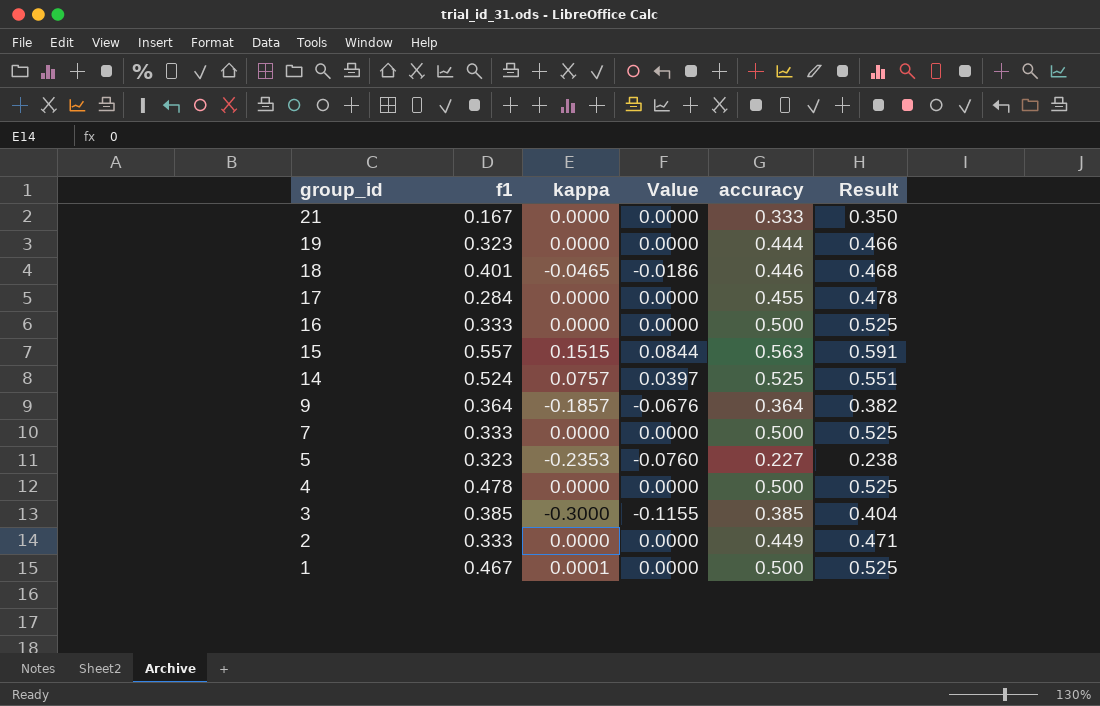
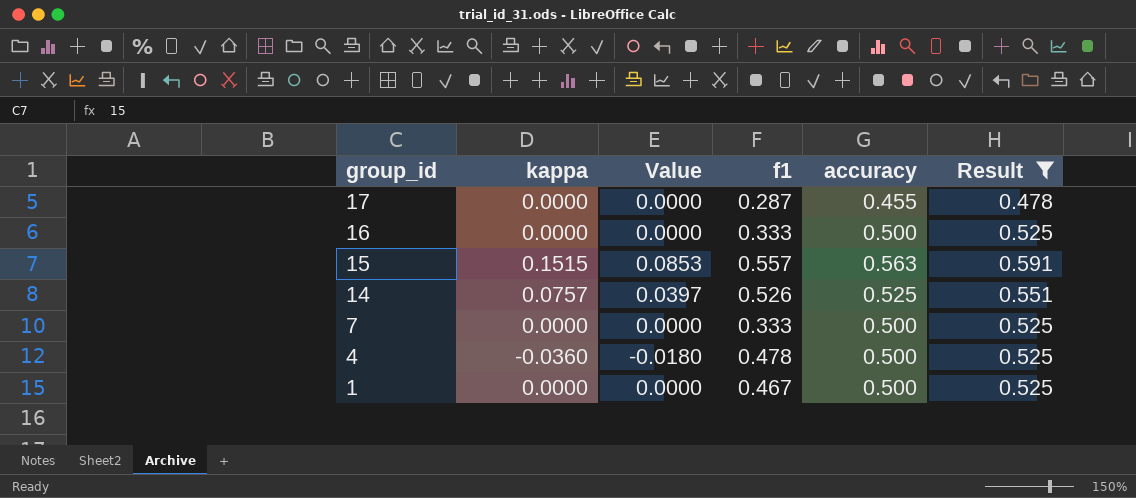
filter: none -> Result >= 0.478
column Value | formula: [f1] * [kappa] -> [kappa] * [accuracy]
column f1 | position: 2 -> 4
17 | f1: 0.284 -> 0.287
14 | f1: 0.524 -> 0.526
4 | kappa: 0.0000 -> -0.0360
1 | kappa: 0.0001 -> 0.0000

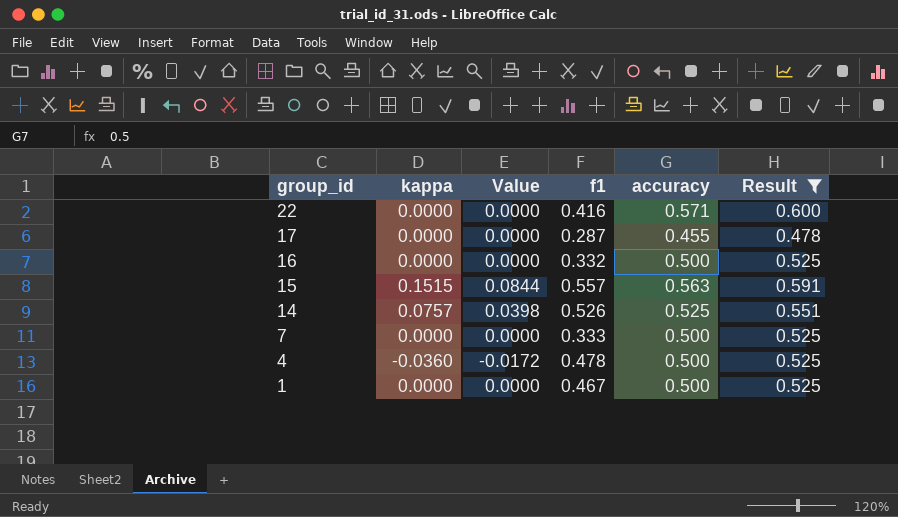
column Value | formula: [kappa] * [accuracy] -> [kappa] * [f1]
row 22: none -> 0.0000 | 0.0000 | 0.416 | 0.571 | 0.600
16 | f1: 0.333 -> 0.332

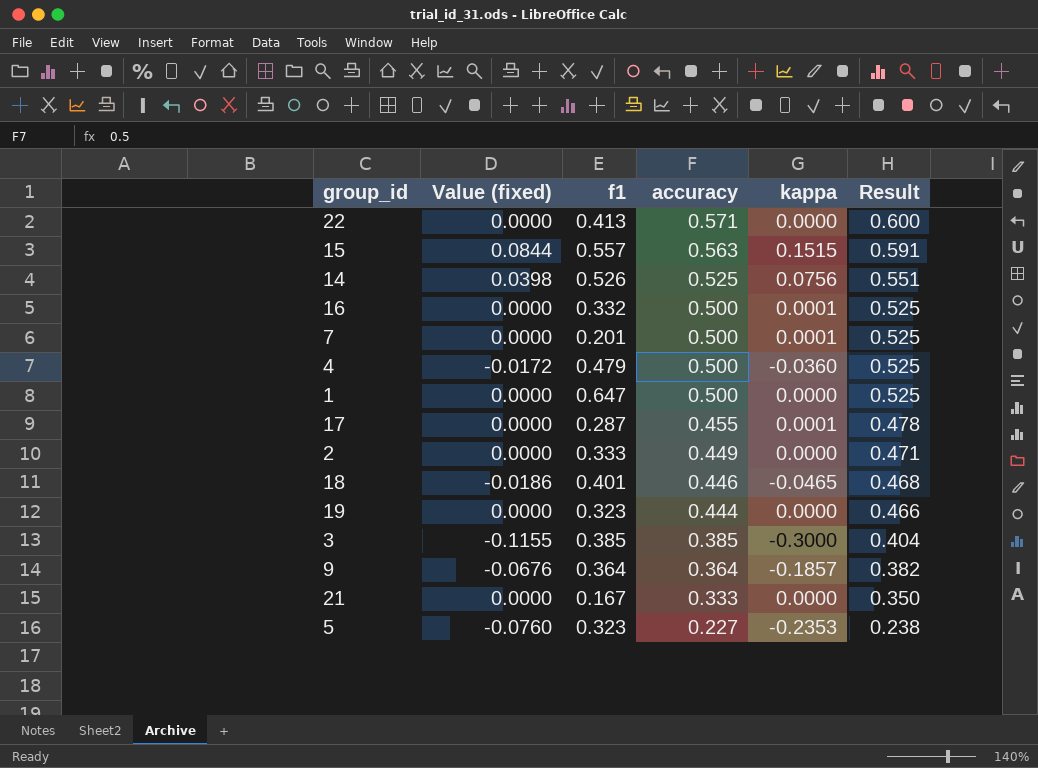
filter: Result >= 0.478 -> none
row order: group_id descending -> accuracy descending
column name: Value -> Value (fixed)
column kappa | position: 2 -> 5
22 | f1: 0.416 -> 0.413
14 | kappa: 0.0757 -> 0.0756
16 | kappa: 0.0000 -> 0.0001
7 | f1: 0.333 -> 0.201
7 | kappa: 0.0000 -> 0.0001
4 | f1: 0.478 -> 0.479
1 | f1: 0.467 -> 0.647
17 | kappa: 0.0000 -> 0.0001

